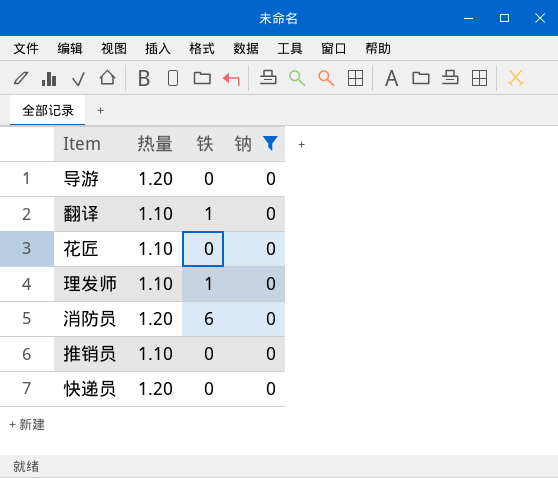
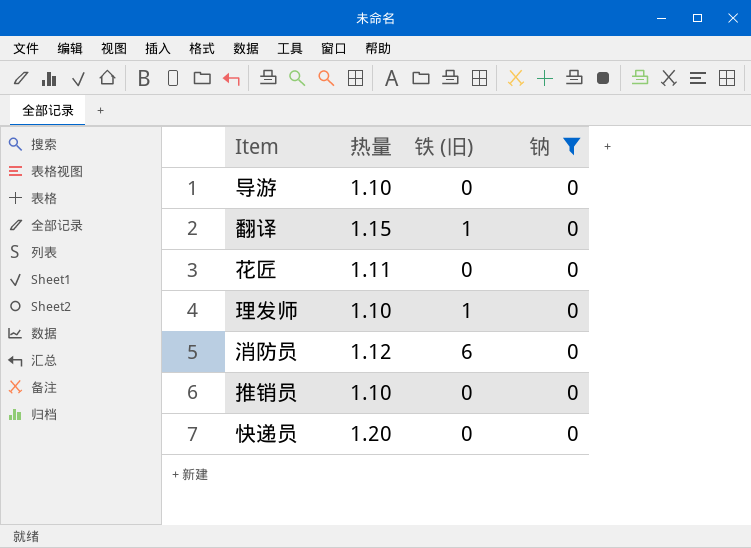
column name: 铁 -> 铁 (旧)
导游 | 热量: 1.20 -> 1.10
翻译 | 热量: 1.10 -> 1.15
花匠 | 热量: 1.10 -> 1.11
消防员 | 热量: 1.20 -> 1.12

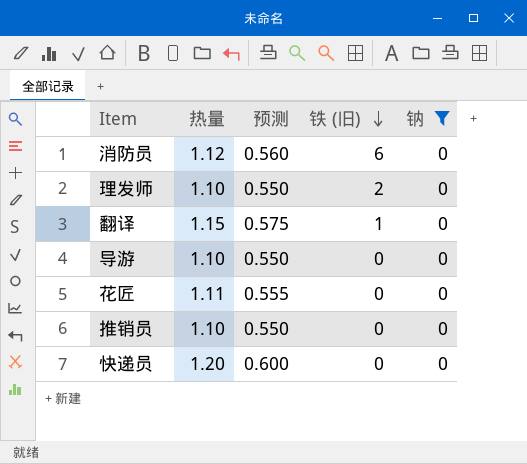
row order: none -> 铁 (旧) descending
column 预测 | formula: none -> [热量] * 0.5
理发师 | 铁 (旧): 1 -> 2

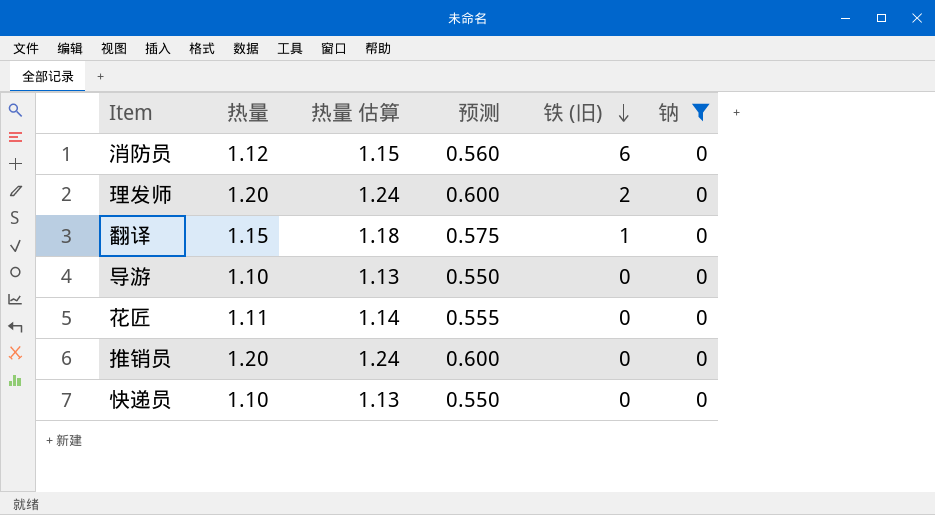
column 热量 估算 | formula: none -> [热量] * 1.03
理发师 | 热量: 1.10 -> 1.20
理发师 | 预测: 0.550 -> 0.600
推销员 | 热量: 1.10 -> 1.20
推销员 | 预测: 0.550 -> 0.600
快递员 | 热量: 1.20 -> 1.10
快递员 | 预测: 0.600 -> 0.550

